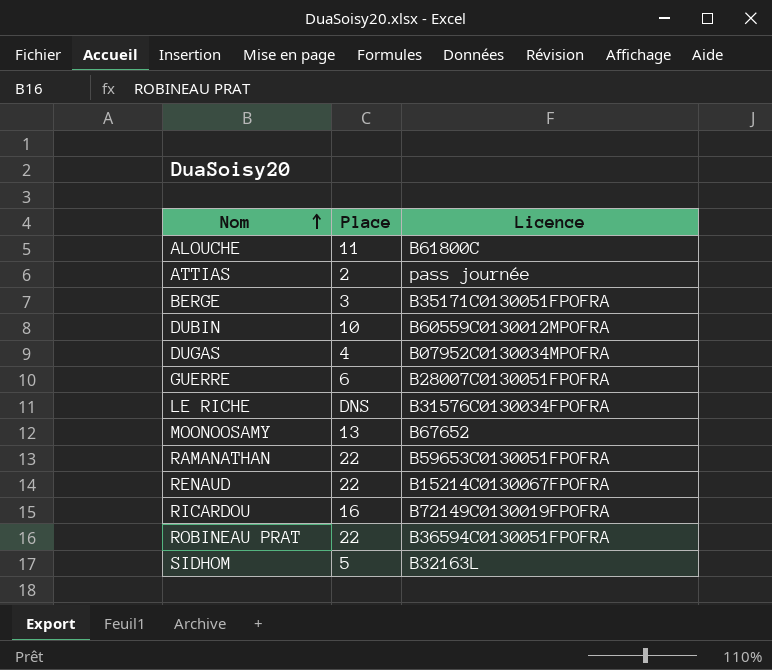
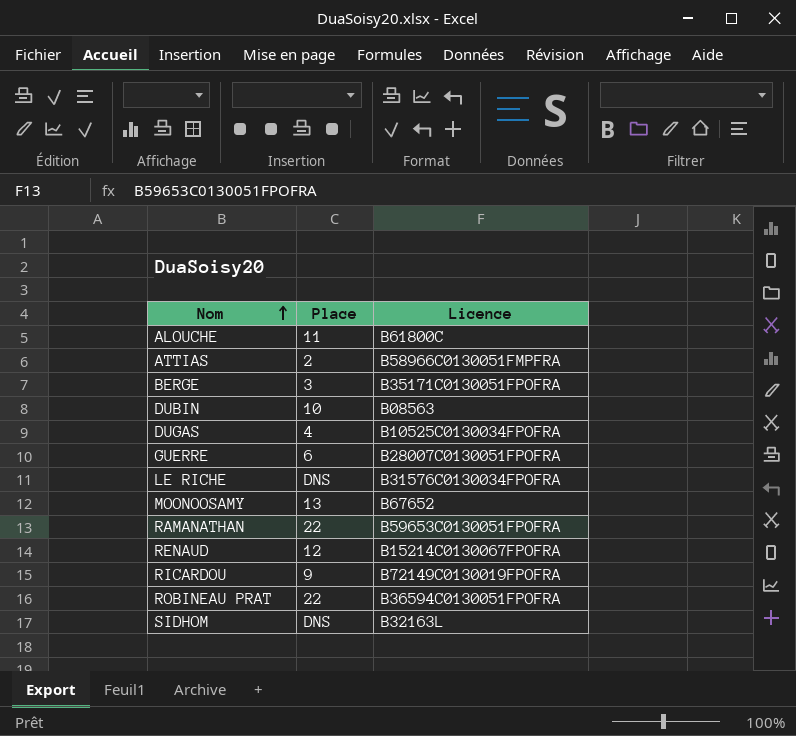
ATTIAS | Licence: pass journée -> B58966C0130051FMPFRA
DUBIN | Licence: B60559C0130012MPOFRA -> B08563
DUGAS | Licence: B07952C0130034MPOFRA -> B10525C0130034FPOFRA
RENAUD | Place: 22 -> 12
RICARDOU | Place: 16 -> 9
SIDHOM | Place: 5 -> DNS

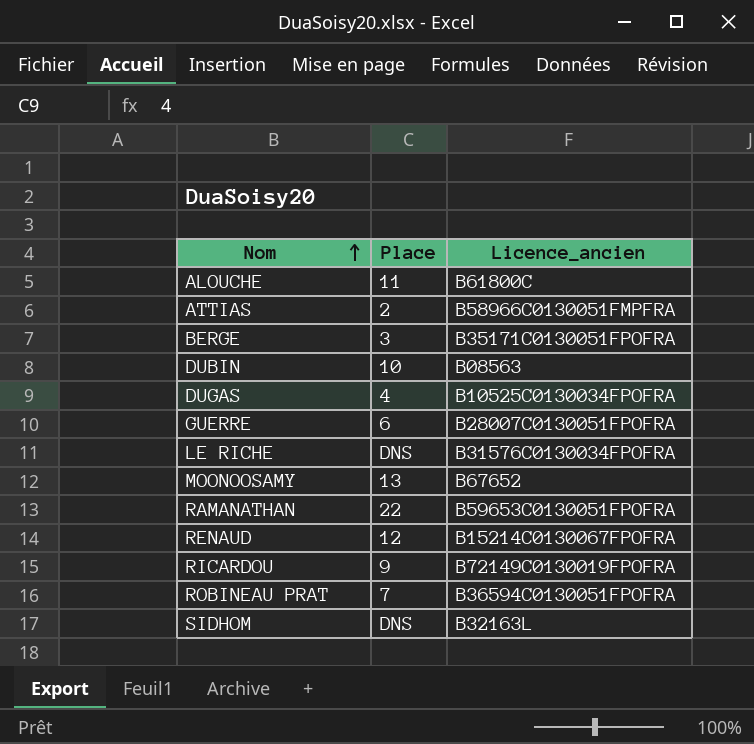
column name: Licence -> Licence_ancien
ROBINEAU PRAT | Place: 22 -> 7

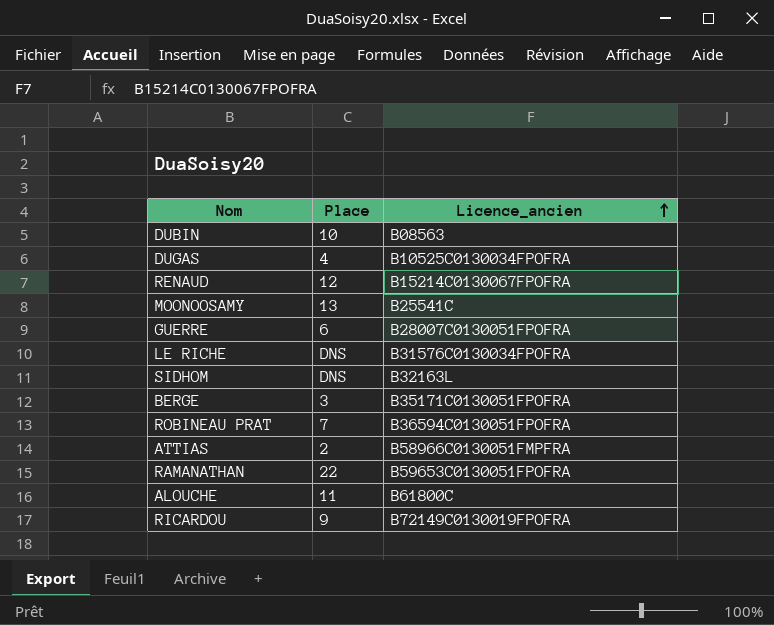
row order: Nom ascending -> Licence_ancien ascending
MOONOOSAMY | Licence_ancien: B67652 -> B25541C

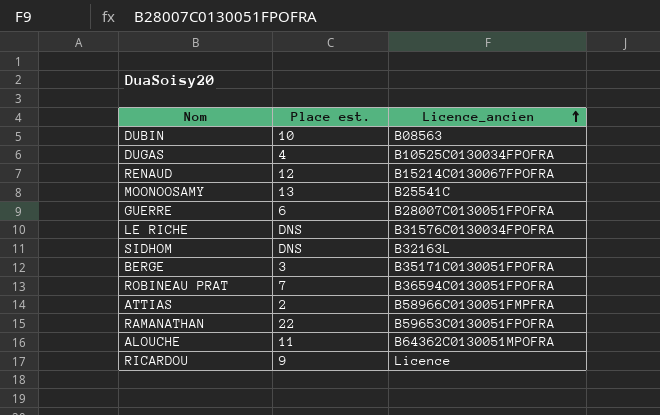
column name: Place -> Place est.
ALOUCHE | Licence_ancien: B61800C -> B64362C0130051MPOFRA
RICARDOU | Licence_ancien: B72149C0130019FPOFRA -> Licence

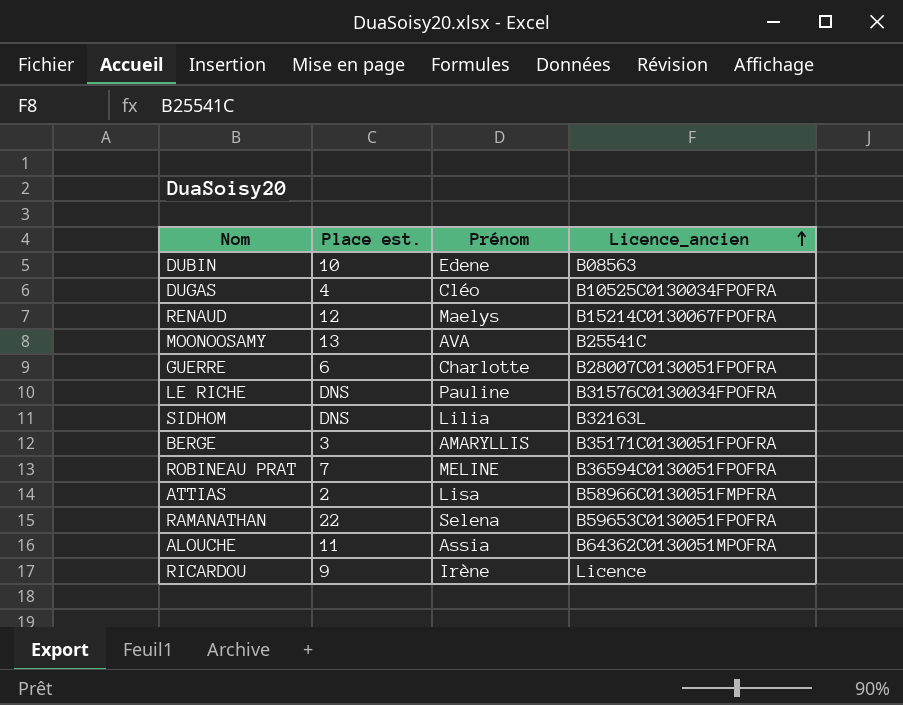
column Prénom | position: none -> 3

